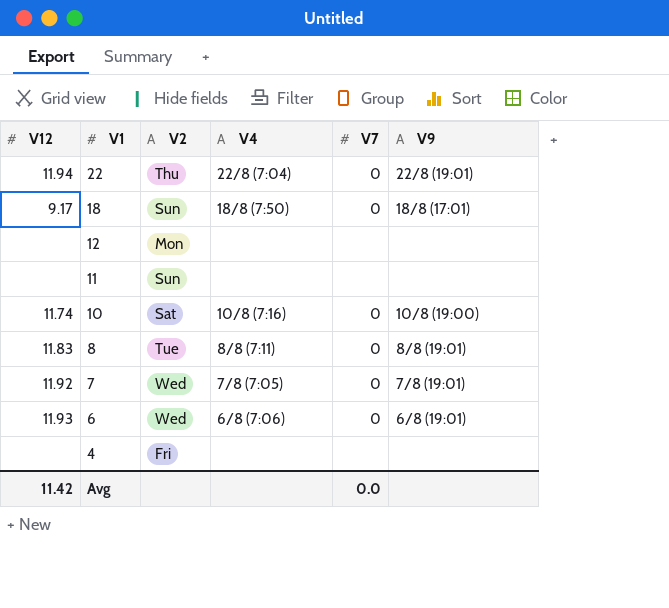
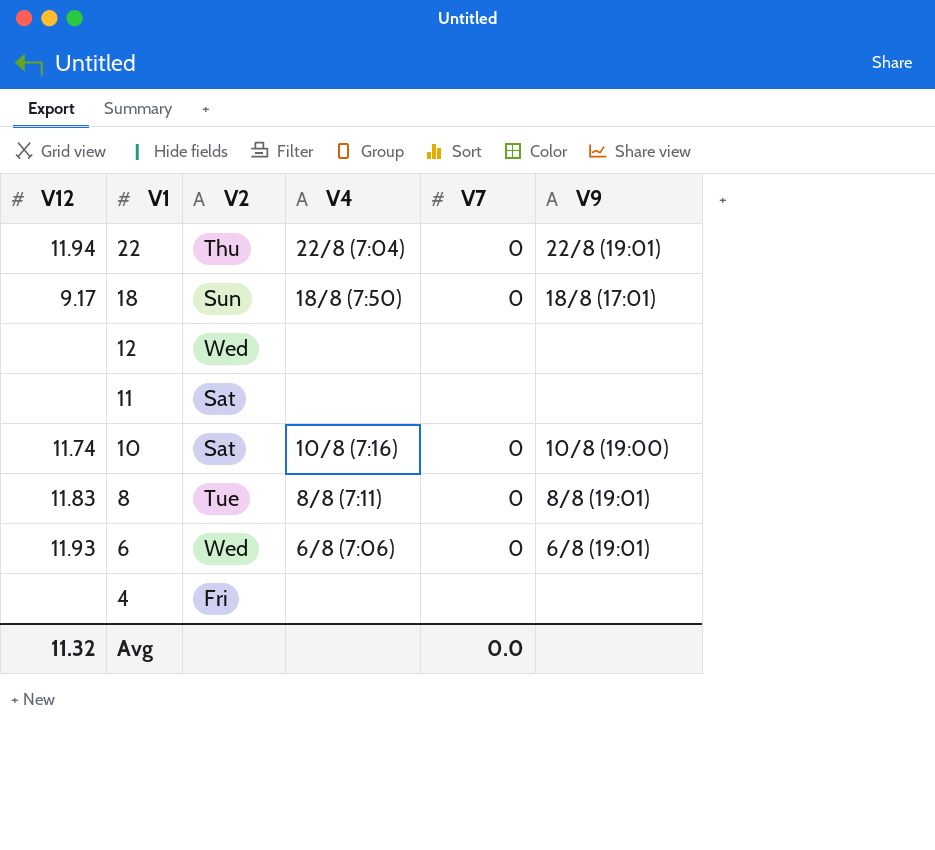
row 7: 11.92 | Wed | 7/8 (7:05) | 0 | 7/8 (19:01) -> none
12 | V2: Mon -> Wed
11 | V2: Sun -> Sat
Avg | V12: 11.42 -> 11.32

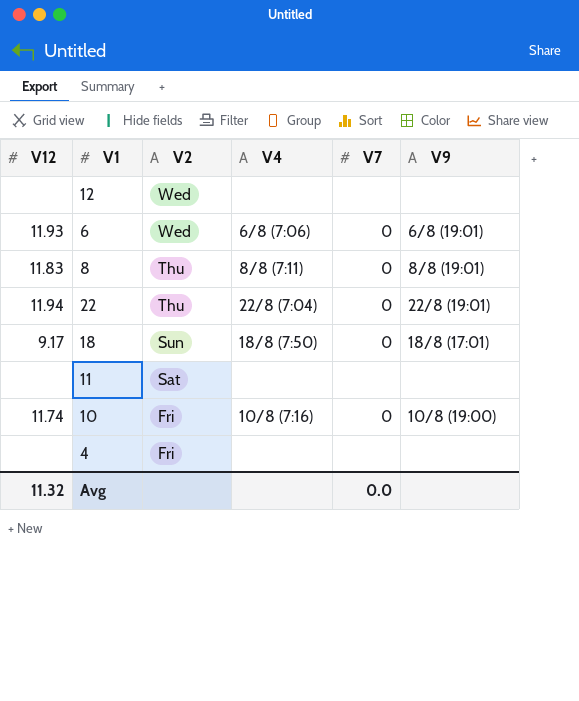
row order: V1 descending -> V2 descending
8 | V2: Tue -> Thu
10 | V2: Sat -> Fri

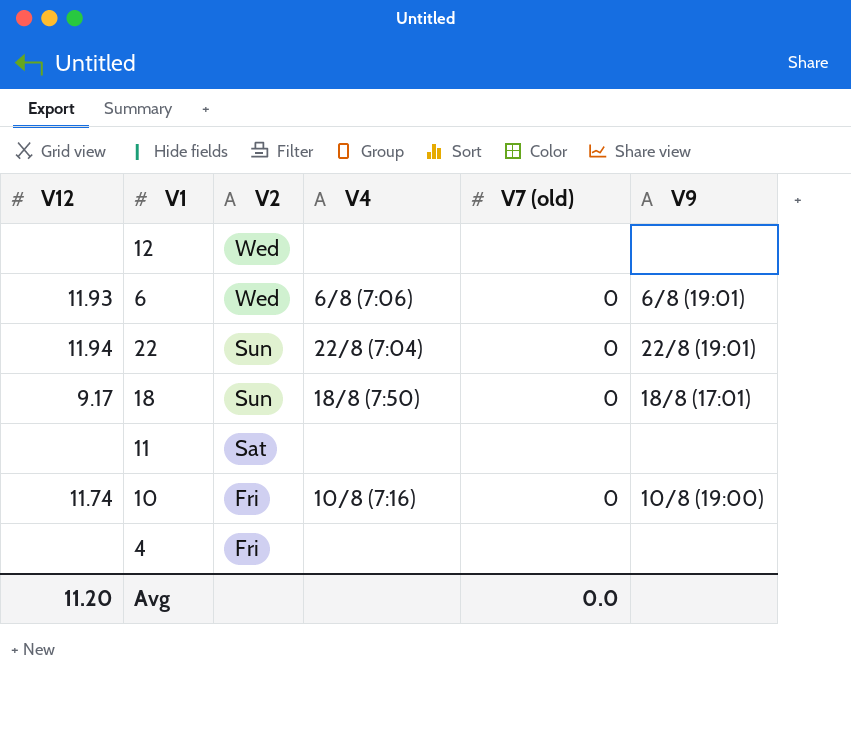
column name: V7 -> V7 (old)
row 8: 11.83 | Thu | 8/8 (7:11) | 0 | 8/8 (19:01) -> none
22 | V2: Thu -> Sun
Avg | V12: 11.32 -> 11.20

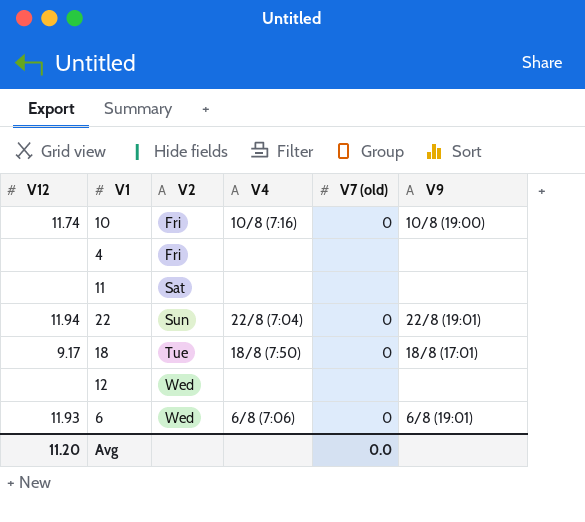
row order: V2 descending -> V2 ascending
18 | V2: Sun -> Tue

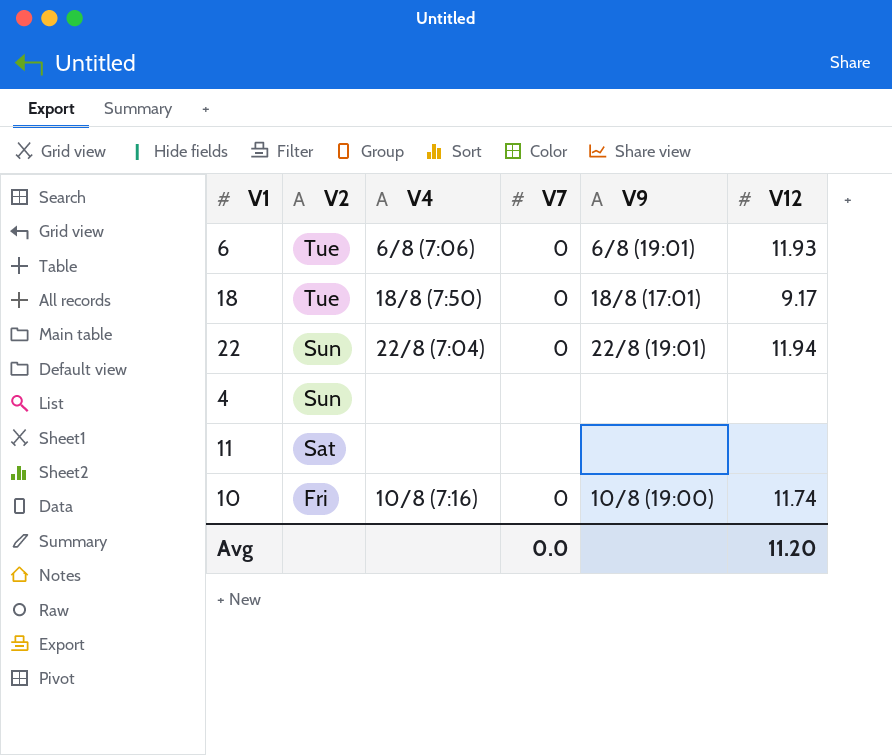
row order: V2 ascending -> V2 descending
column name: V7 (old) -> V7
column V12 | position: 1 -> 6
row 12: none | Wed | none | none | none -> none
6 | V2: Wed -> Tue
4 | V2: Fri -> Sun

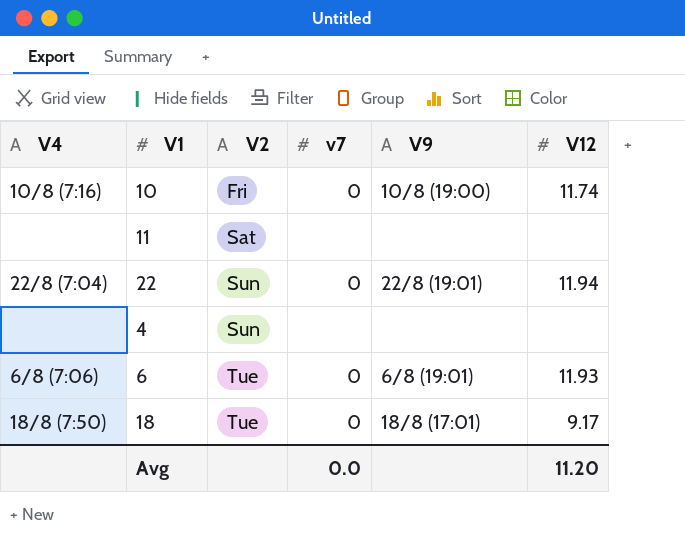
row order: V2 descending -> V2 ascending
column V4 | position: 3 -> 1
column name: V7 -> v7

